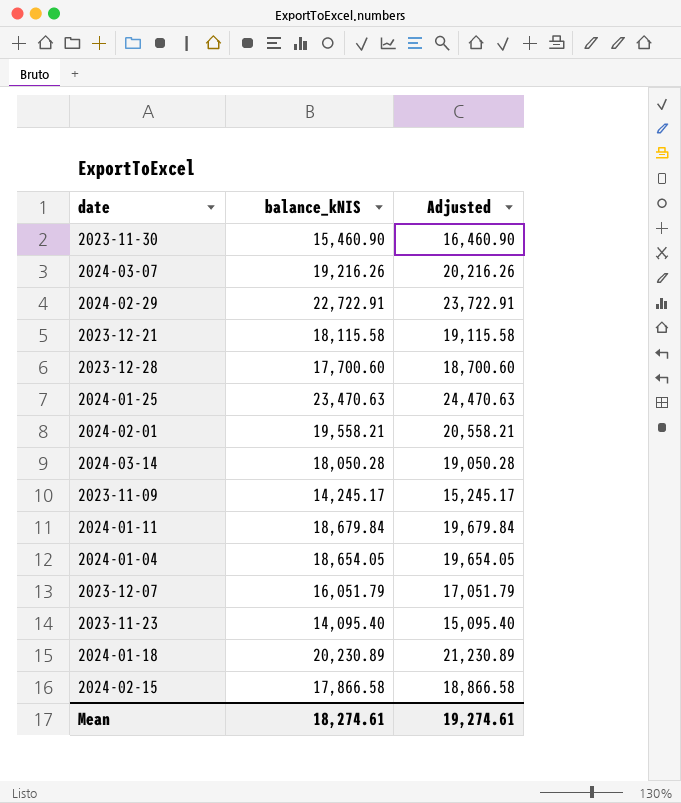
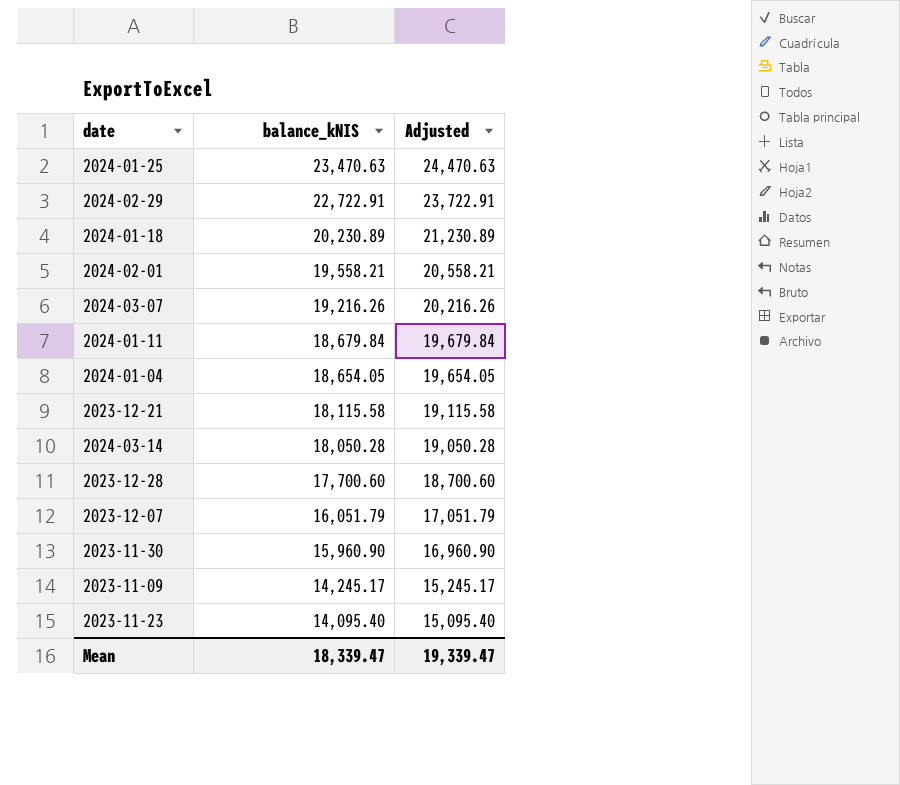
row order: none -> balance_kNIS descending
row 2024-02-15: 17,866.58 | 18,866.58 -> none
2023-11-30 | balance_kNIS: 15,460.90 -> 15,960.90
2023-11-30 | Adjusted: 16,460.90 -> 16,960.90
Mean | balance_kNIS: 18,274.61 -> 18,339.47
Mean | Adjusted: 19,274.61 -> 19,339.47

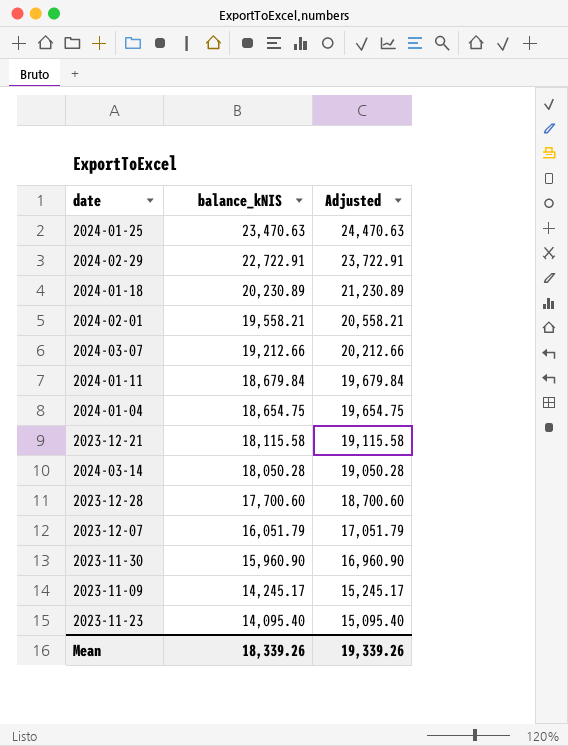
2024-03-07 | balance_kNIS: 19,216.26 -> 19,212.66
2024-03-07 | Adjusted: 20,216.26 -> 20,212.66
2024-01-04 | balance_kNIS: 18,654.05 -> 18,654.75
2024-01-04 | Adjusted: 19,654.05 -> 19,654.75
Mean | balance_kNIS: 18,339.47 -> 18,339.26
Mean | Adjusted: 19,339.47 -> 19,339.26

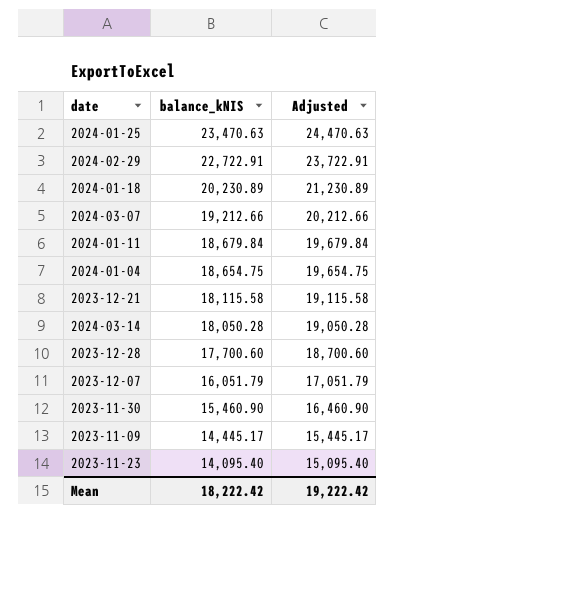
row 2024-02-01: 19,558.21 | 20,558.21 -> none
2023-11-30 | balance_kNIS: 15,960.90 -> 15,460.90
2023-11-30 | Adjusted: 16,960.90 -> 16,460.90
2023-11-09 | balance_kNIS: 14,245.17 -> 14,445.17
2023-11-09 | Adjusted: 15,245.17 -> 15,445.17
Mean | balance_kNIS: 18,339.26 -> 18,222.42
Mean | Adjusted: 19,339.26 -> 19,222.42

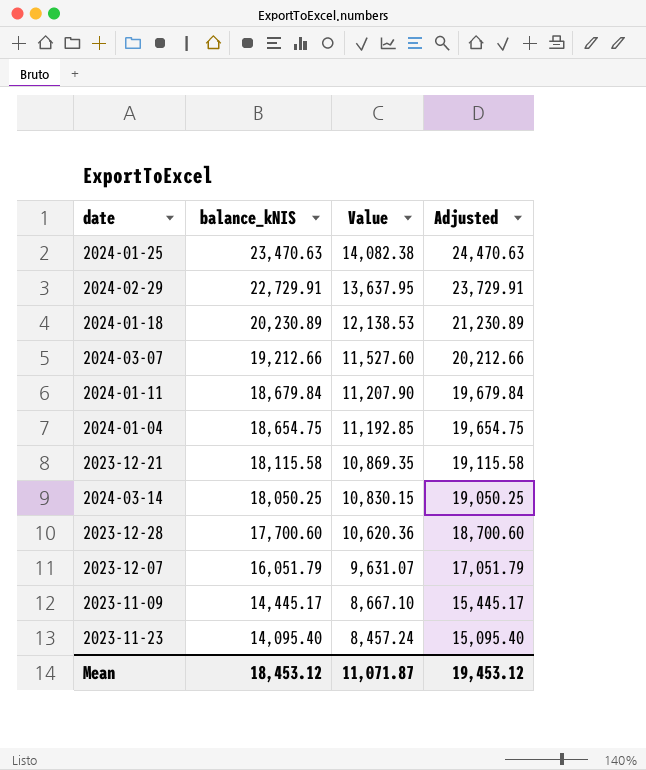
column Value | formula: none -> [balance_kNIS] * 0.6
row 2023-11-30: 15,460.90 | 16,460.90 -> none
2024-02-29 | balance_kNIS: 22,722.91 -> 22,729.91
2024-02-29 | Adjusted: 23,722.91 -> 23,729.91
2024-03-14 | balance_kNIS: 18,050.28 -> 18,050.25
2024-03-14 | Adjusted: 19,050.28 -> 19,050.25
Mean | balance_kNIS: 18,222.42 -> 18,453.12
Mean | Adjusted: 19,222.42 -> 19,453.12

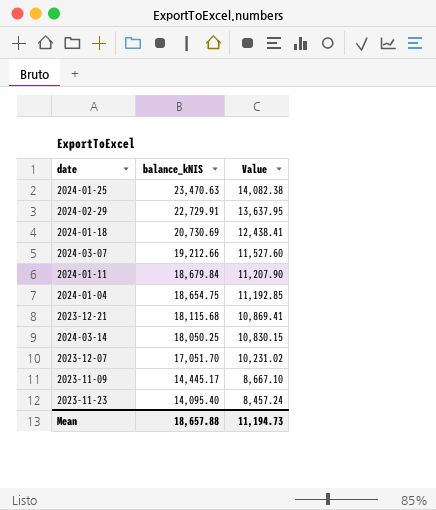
column Adjusted | formula: [balance_kNIS] + 1000 -> none
row 2023-12-28: 17,700.60 | 10,620.36 | 18,700.60 -> none
2024-01-18 | balance_kNIS: 20,230.89 -> 20,730.69
2024-01-18 | Value: 12,138.53 -> 12,438.41
2023-12-21 | balance_kNIS: 18,115.58 -> 18,115.68
2023-12-21 | Value: 10,869.35 -> 10,869.41
2023-12-07 | balance_kNIS: 16,051.79 -> 17,051.70
2023-12-07 | Value: 9,631.07 -> 10,231.02
Mean | balance_kNIS: 18,453.12 -> 18,657.88
Mean | Value: 11,071.87 -> 11,194.73

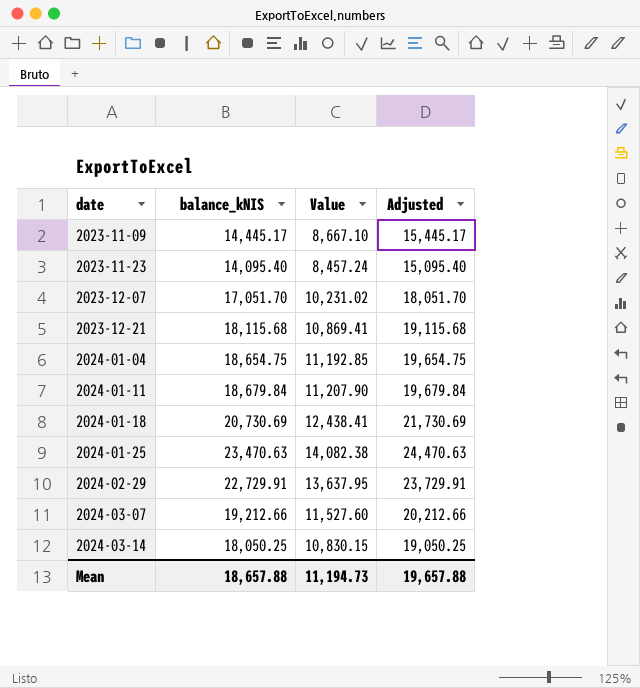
row order: balance_kNIS descending -> date ascending
column Adjusted | formula: none -> [balance_kNIS] + 1000

